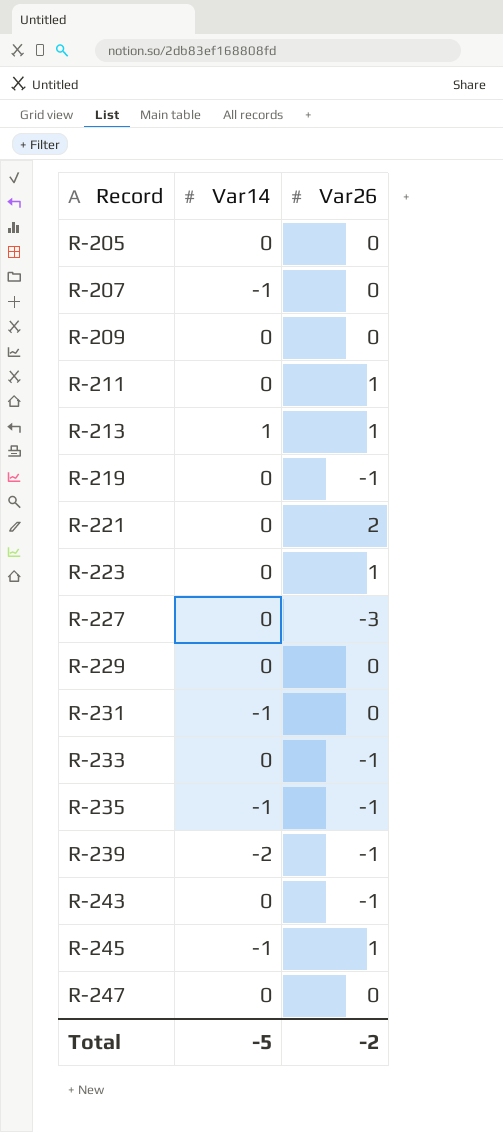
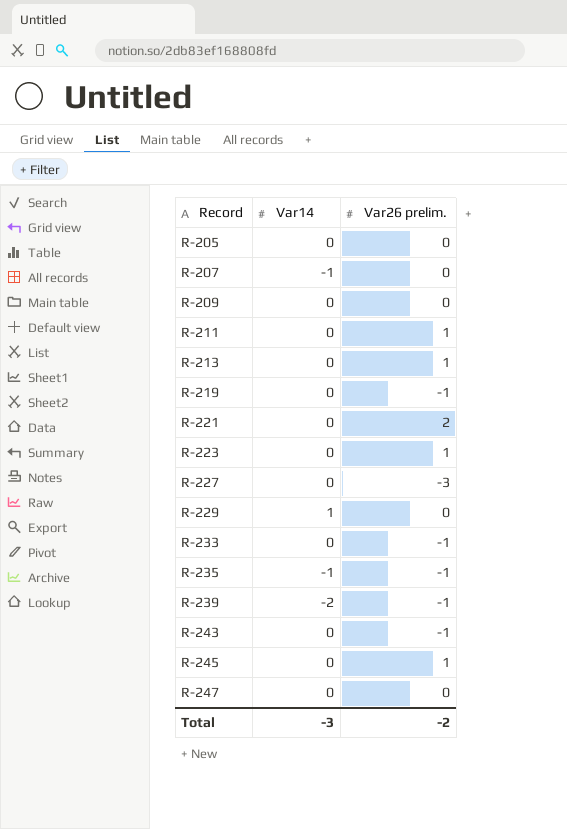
column name: Var26 -> Var26 prelim.
row R-231: -1 | 0 -> none
R-213 | Var14: 1 -> 0
R-229 | Var14: 0 -> 1
R-245 | Var14: -1 -> 0
Total | Var14: -5 -> -3

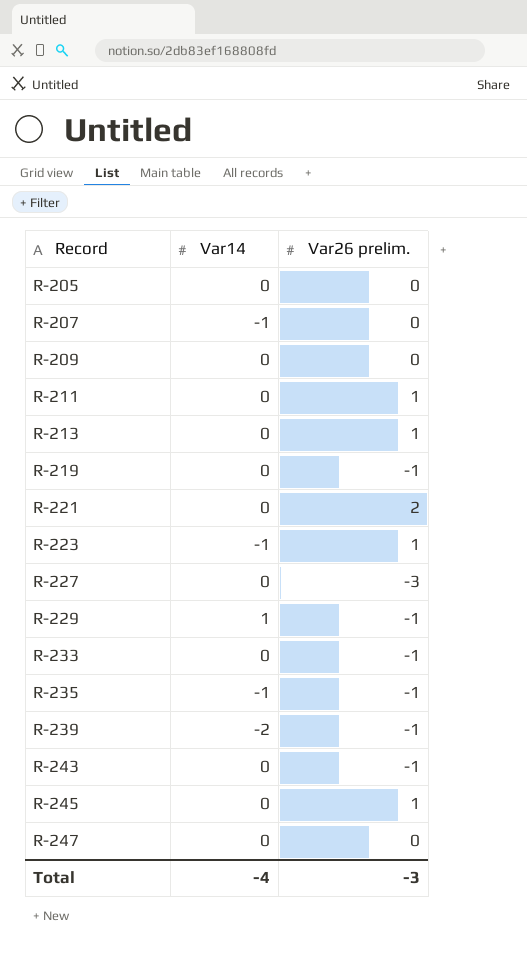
R-223 | Var14: 0 -> -1
R-229 | Var26 prelim.: 0 -> -1
Total | Var14: -3 -> -4
Total | Var26 prelim.: -2 -> -3

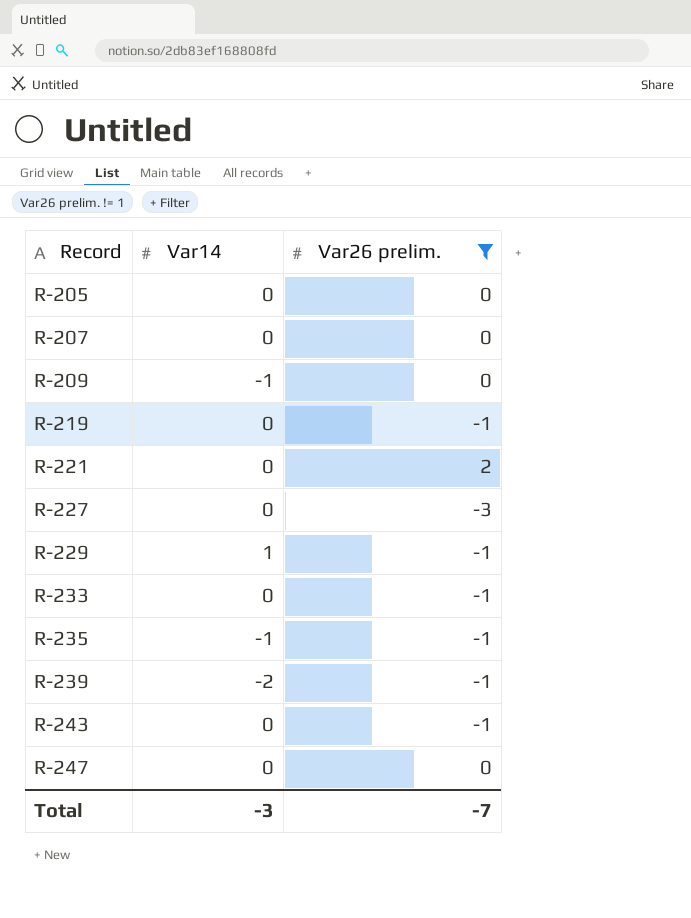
filter: none -> Var26 prelim. != 1
R-207 | Var14: -1 -> 0
R-209 | Var14: 0 -> -1
Total | Var14: -4 -> -3
Total | Var26 prelim.: -3 -> -7

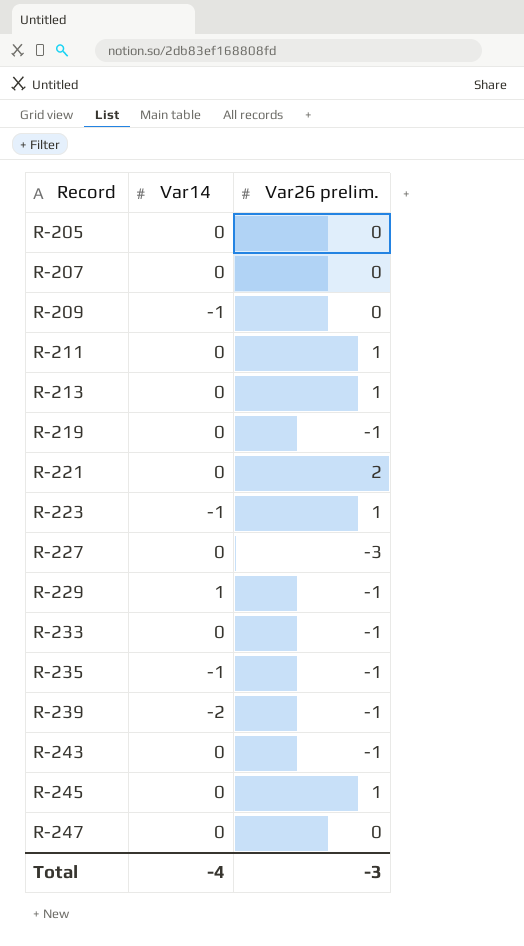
filter: Var26 prelim. != 1 -> none
Total | Var14: -3 -> -4
Total | Var26 prelim.: -7 -> -3

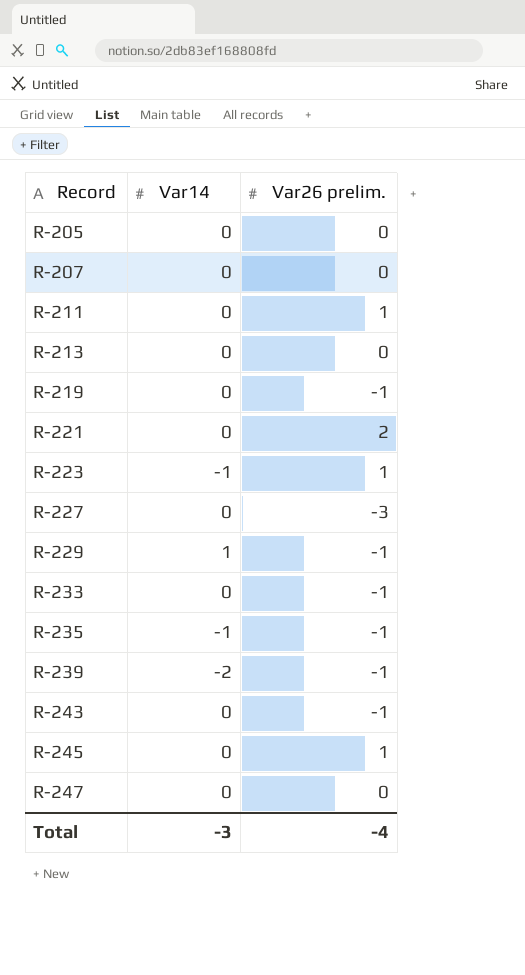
row R-209: -1 | 0 -> none
R-213 | Var26 prelim.: 1 -> 0
Total | Var14: -4 -> -3
Total | Var26 prelim.: -3 -> -4

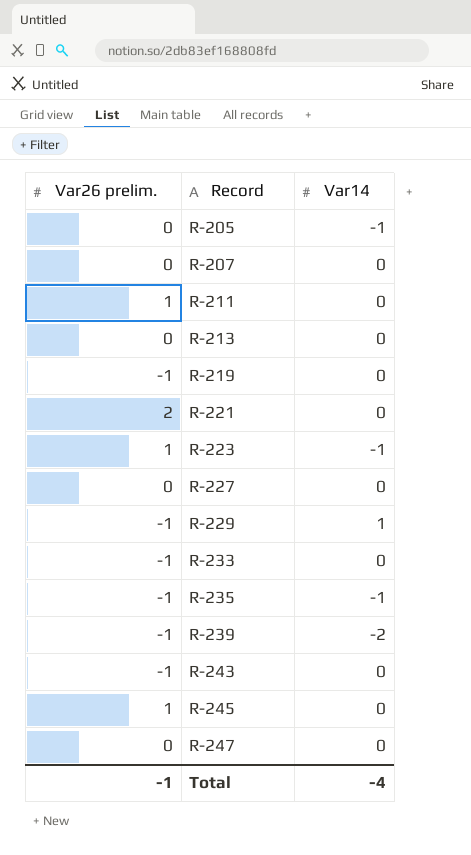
column Var26 prelim. | position: 3 -> 1
R-205 | Var14: 0 -> -1
R-227 | Var26 prelim.: -3 -> 0
Total | Var26 prelim.: -4 -> -1
Total | Var14: -3 -> -4

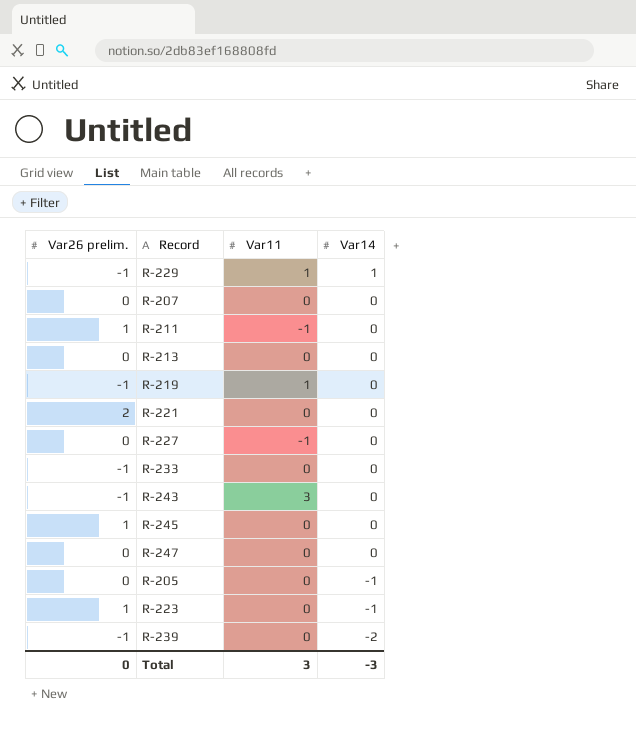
row order: Record ascending -> Var14 descending
column Var11 | position: none -> 3
row R-235: -1 | -1 -> none
Total | Var26 prelim.: -1 -> 0
Total | Var14: -4 -> -3

